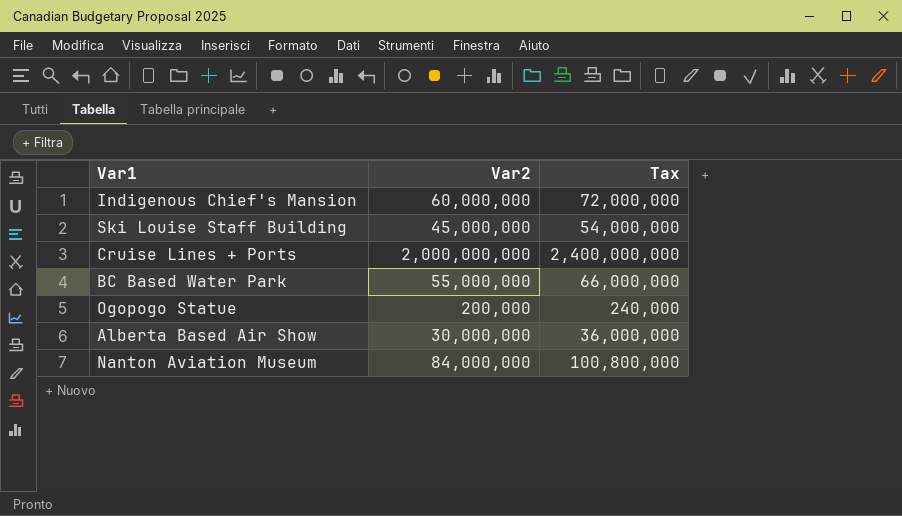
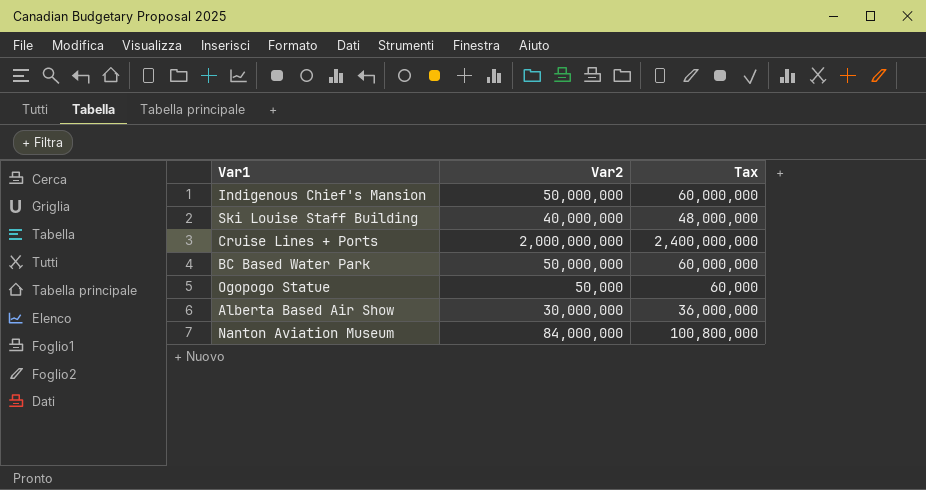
Indigenous Chief's Mansion | Var2: 60,000,000 -> 50,000,000
Indigenous Chief's Mansion | Tax: 72,000,000 -> 60,000,000
Ski Louise Staff Building | Var2: 45,000,000 -> 40,000,000
Ski Louise Staff Building | Tax: 54,000,000 -> 48,000,000
BC Based Water Park | Var2: 55,000,000 -> 50,000,000
BC Based Water Park | Tax: 66,000,000 -> 60,000,000
Ogopogo Statue | Var2: 200,000 -> 50,000
Ogopogo Statue | Tax: 240,000 -> 60,000

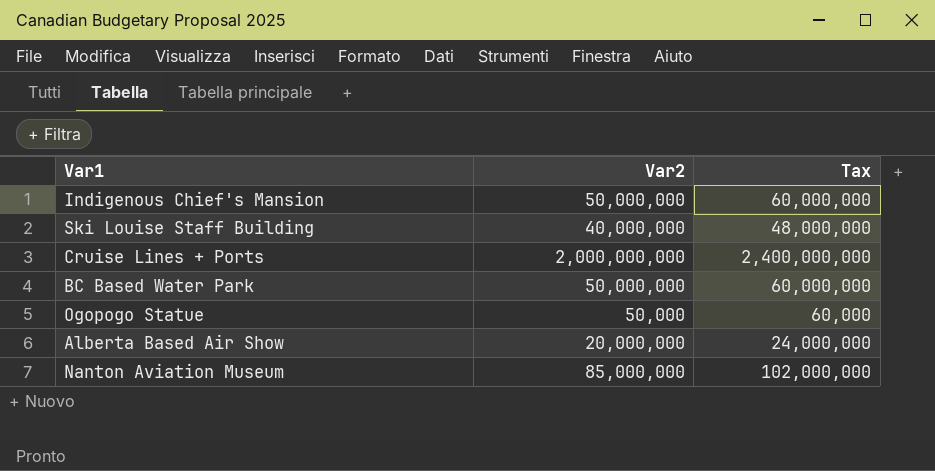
Alberta Based Air Show | Var2: 30,000,000 -> 20,000,000
Alberta Based Air Show | Tax: 36,000,000 -> 24,000,000
Nanton Aviation Museum | Var2: 84,000,000 -> 85,000,000
Nanton Aviation Museum | Tax: 100,800,000 -> 102,000,000

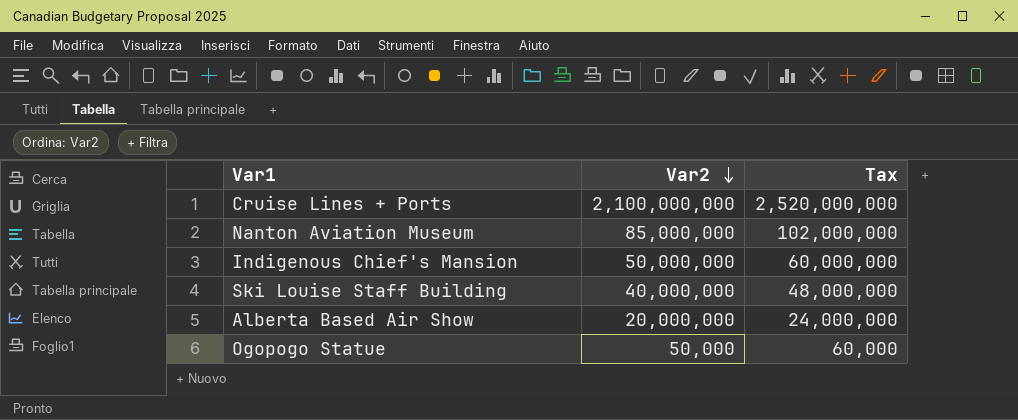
row order: none -> Var2 descending
row BC Based Water Park: 50,000,000 | 60,000,000 -> none
Cruise Lines + Ports | Var2: 2,000,000,000 -> 2,100,000,000
Cruise Lines + Ports | Tax: 2,400,000,000 -> 2,520,000,000

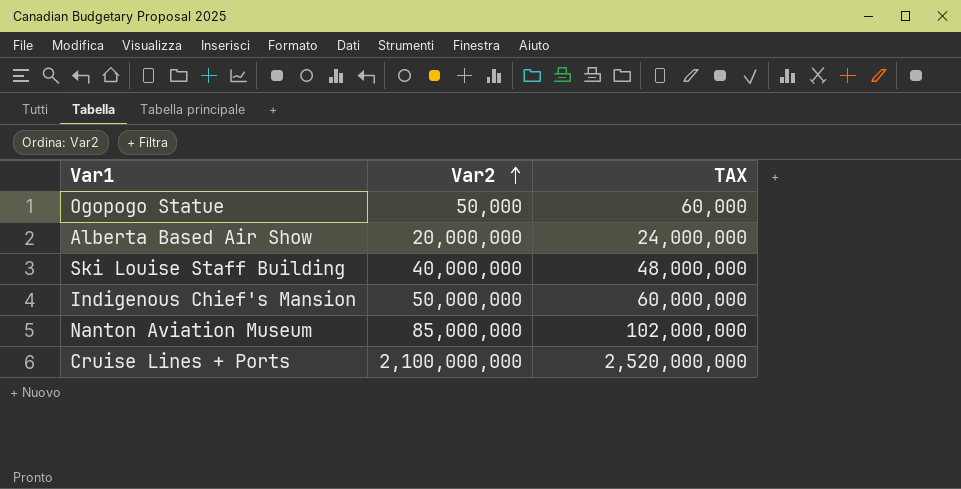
row order: Var2 descending -> Var2 ascending
column name: Tax -> TAX

